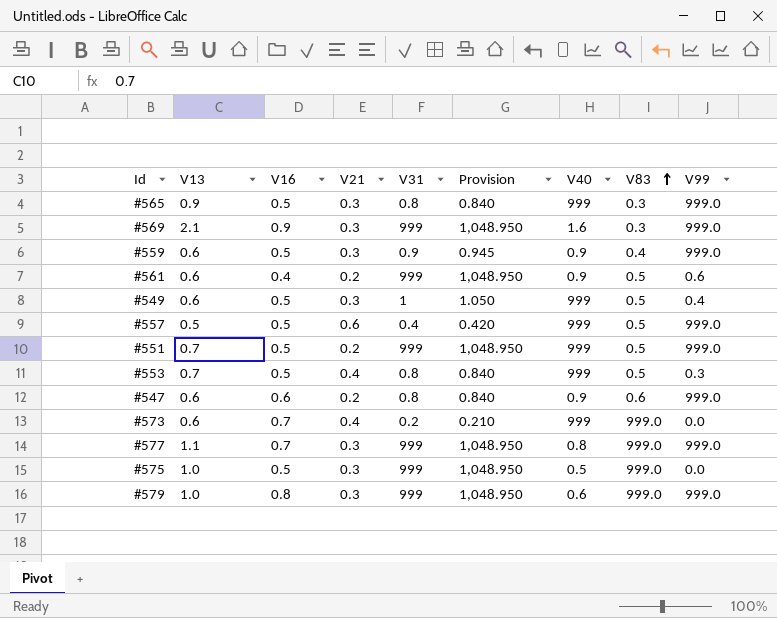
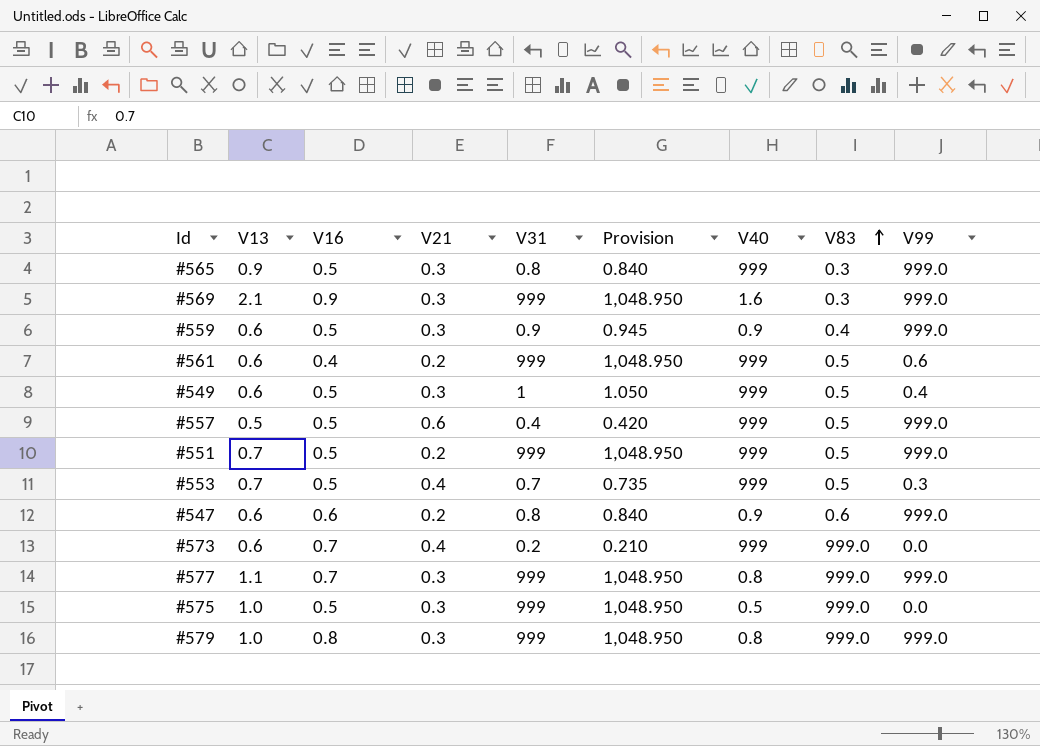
#561 | V40: 0.9 -> 999
#553 | V31: 0.8 -> 0.7
#553 | Provision: 0.840 -> 0.735
#579 | V40: 0.6 -> 0.8

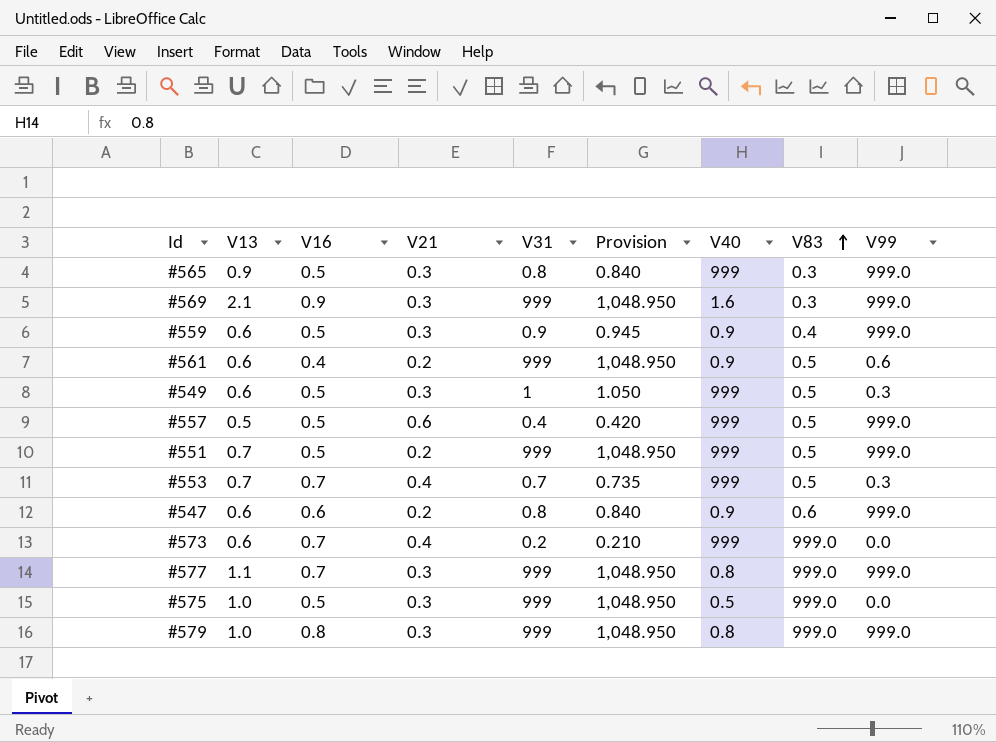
#561 | V40: 999 -> 0.9
#549 | V99: 0.4 -> 0.3
#553 | V16: 0.5 -> 0.7

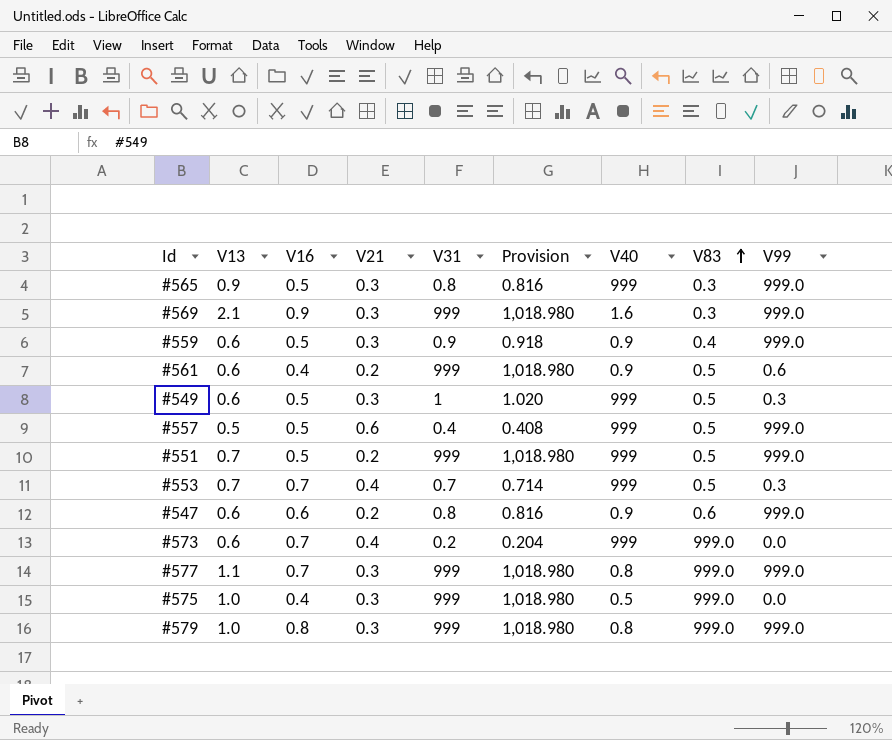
column Provision | formula: [V31] * 1.05 -> [V31] * 1.02
#575 | V16: 0.5 -> 0.4

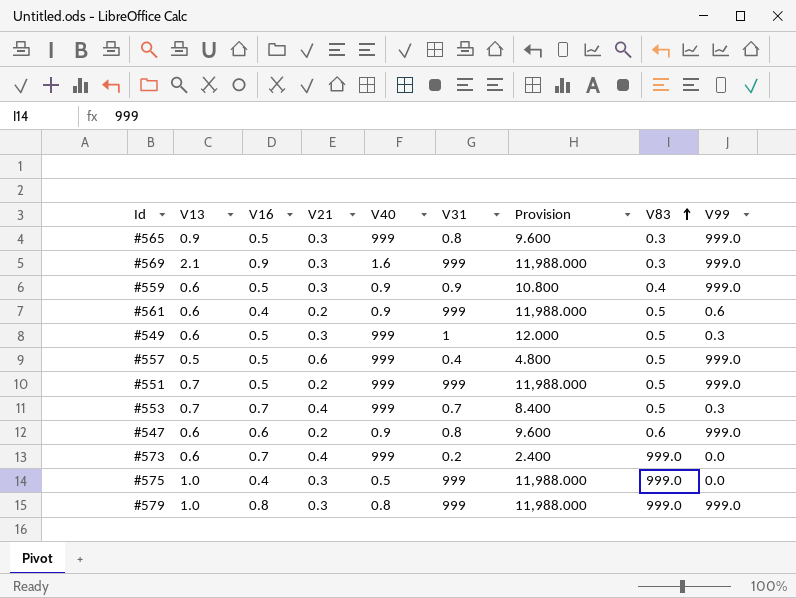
column V40 | position: 7 -> 5
column Provision | formula: [V31] * 1.02 -> [V31] * 12
row #577: 1.1 | 0.7 | 0.3 | 999 | 1,018.980 | 0.8 | 999.0 | 999.0 -> none

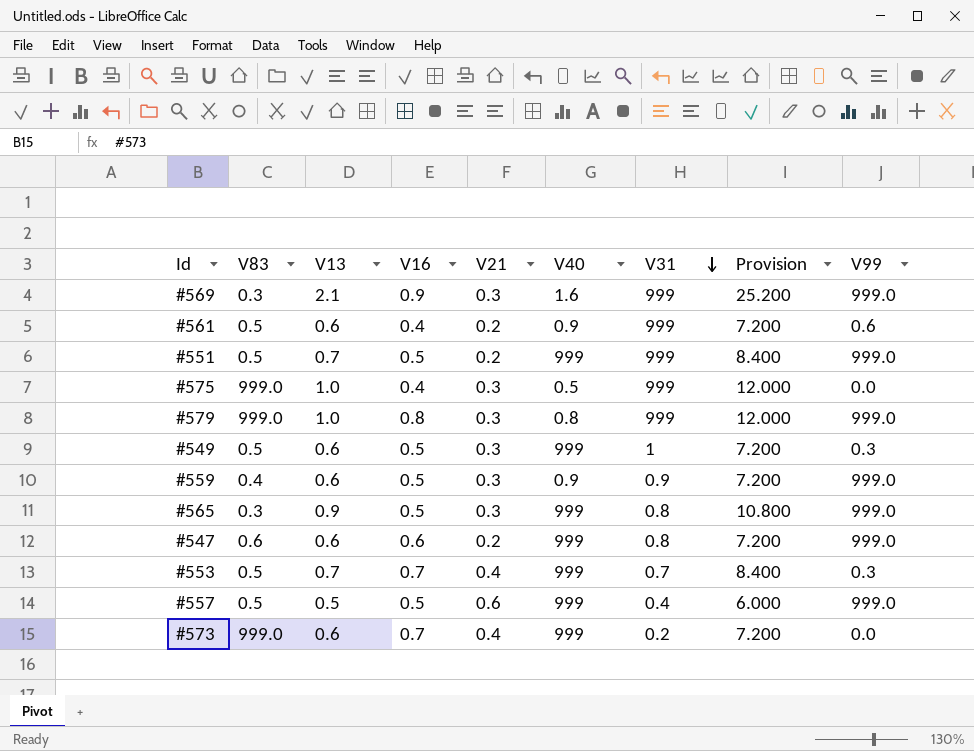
row order: V83 ascending -> V31 descending
column V83 | position: 8 -> 2
column Provision | formula: [V31] * 12 -> [V13] * 12
#547 | V40: 0.9 -> 999

